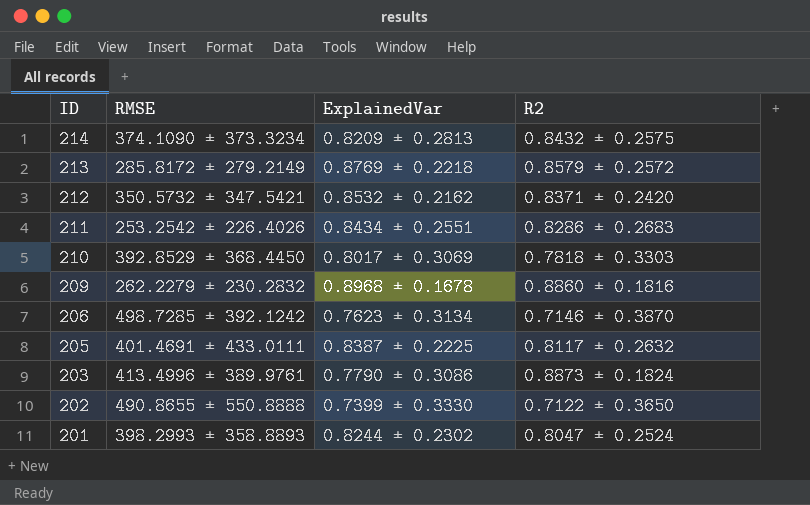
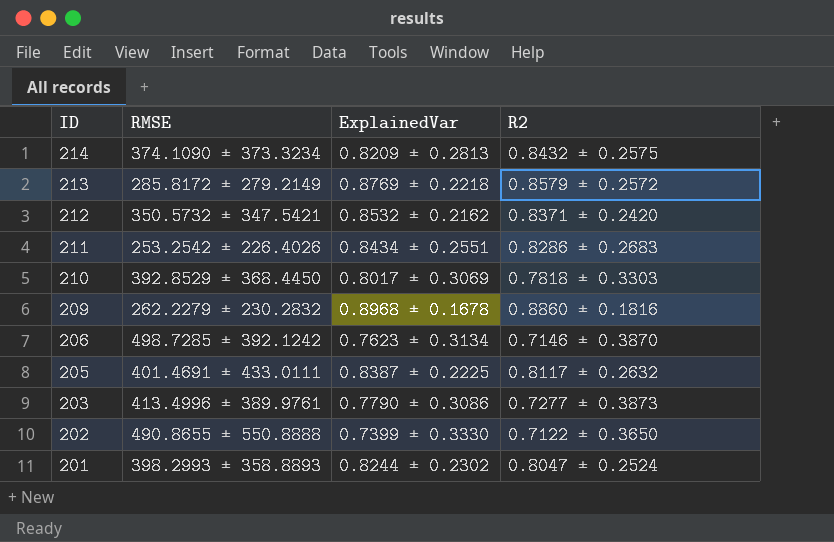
203 | R2: 0.8873 ± 0.1824 -> 0.7277 ± 0.3873

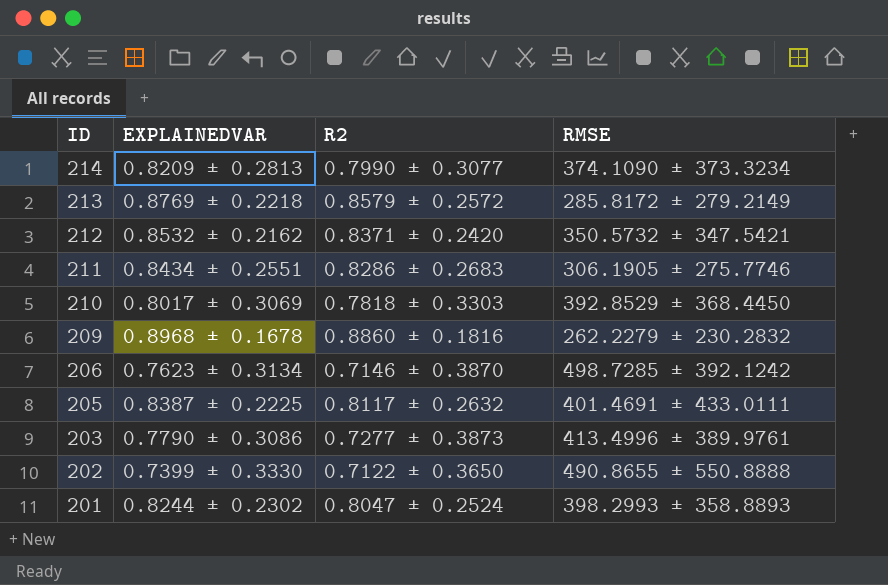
column name: ExplainedVar -> EXPLAINEDVAR
column RMSE | position: 2 -> 4
214 | R2: 0.8432 ± 0.2575 -> 0.7990 ± 0.3077
211 | RMSE: 253.2542 ± 226.4026 -> 306.1905 ± 275.7746

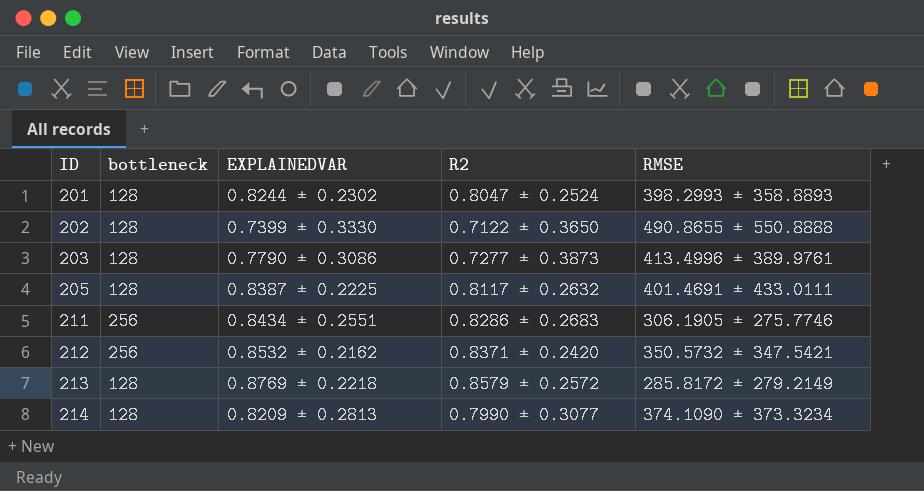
row order: ID descending -> ID ascending
column bottleneck | position: none -> 2
row 210: 0.8017 ± 0.3069 | 0.7818 ± 0.3303 | 392.8529 ± 368.4450 -> none
row 209: 0.8968 ± 0.1678 | 0.8860 ± 0.1816 | 262.2279 ± 230.2832 -> none
row 206: 0.7623 ± 0.3134 | 0.7146 ± 0.3870 | 498.7285 ± 392.1242 -> none

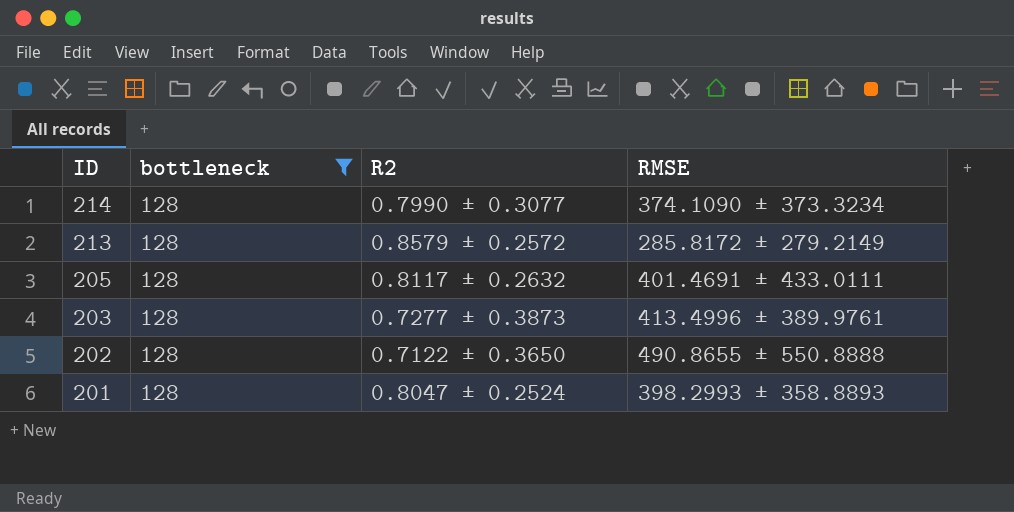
filter: none -> bottleneck = 128
row order: ID ascending -> ID descending
column EXPLAINEDVAR | position: 3 -> none

